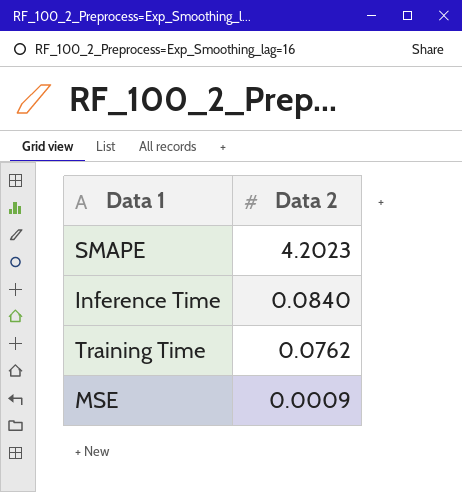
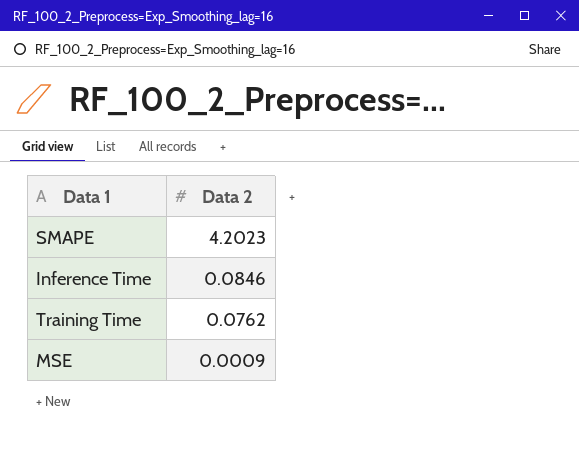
Inference Time | Data 2: 0.0840 -> 0.0846

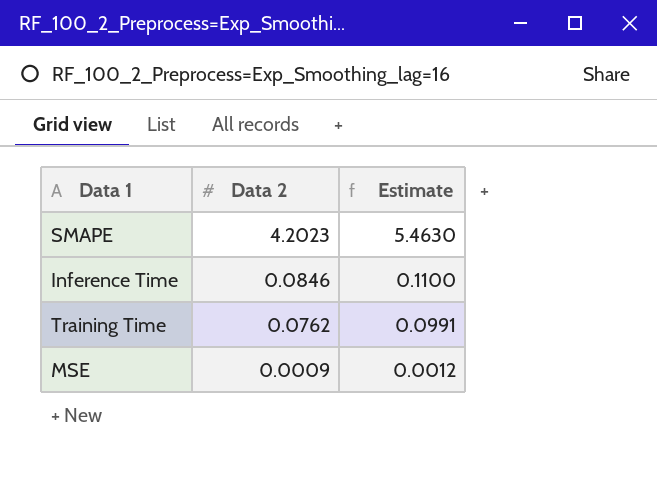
column Estimate | formula: none -> [Data 2] * 1.3

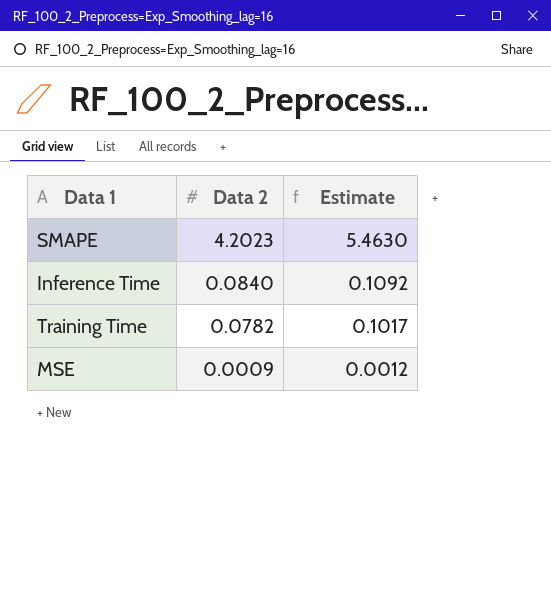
Inference Time | Data 2: 0.0846 -> 0.0840
Inference Time | Estimate: 0.1100 -> 0.1092
Training Time | Data 2: 0.0762 -> 0.0782
Training Time | Estimate: 0.0991 -> 0.1017

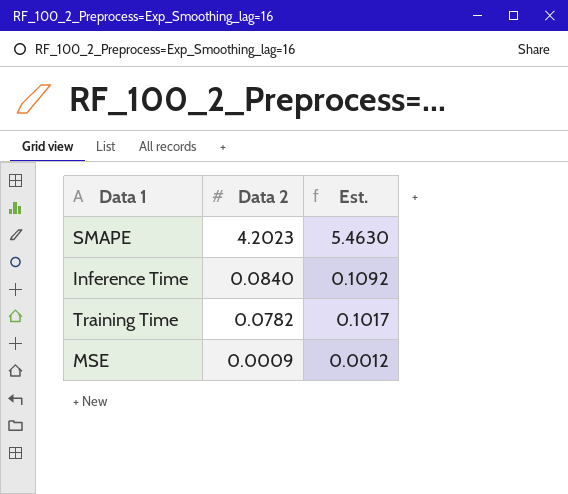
column name: Estimate -> Est.

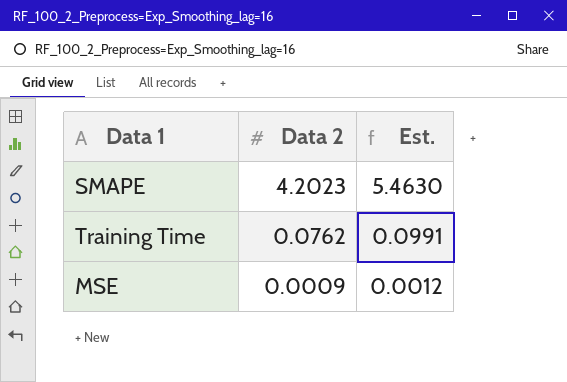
row Inference Time: 0.0840 | 0.1092 -> none
Training Time | Data 2: 0.0782 -> 0.0762
Training Time | Est.: 0.1017 -> 0.0991

